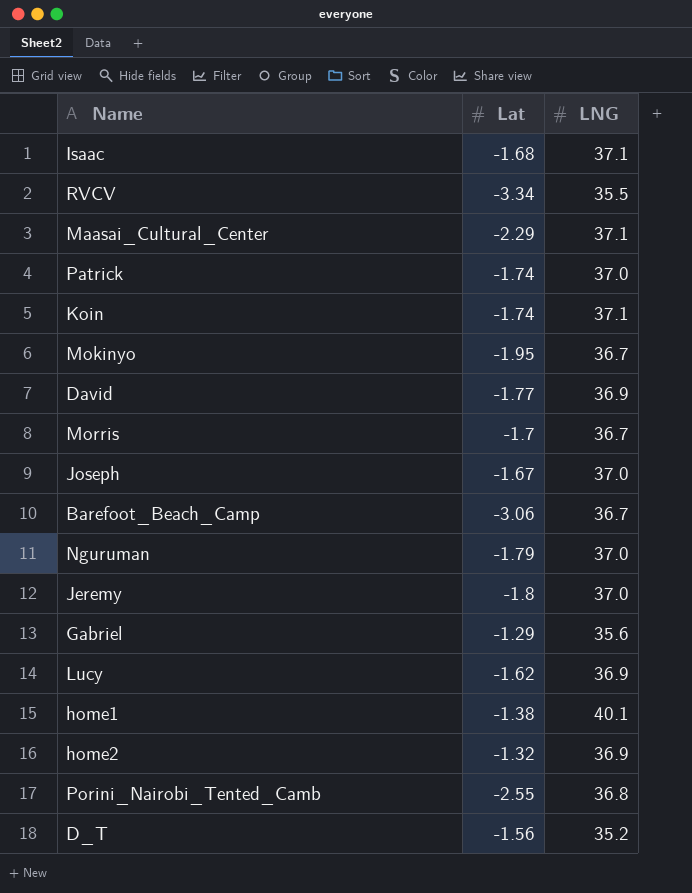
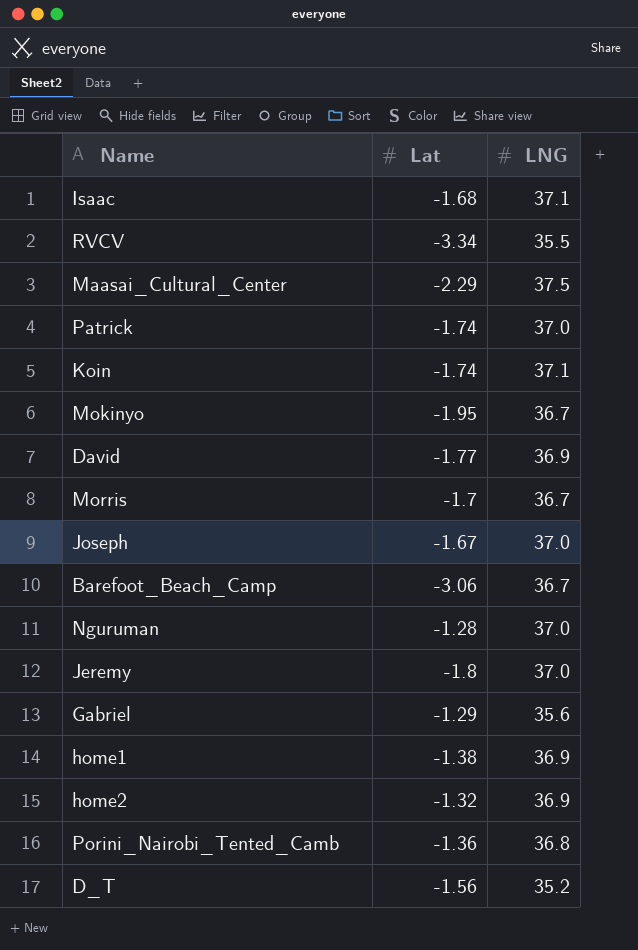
row Lucy: -1.62 | 36.9 -> none
Maasai_Cultural_Center | LNG: 37.1 -> 37.5
Nguruman | Lat: -1.79 -> -1.28
home1 | LNG: 40.1 -> 36.9
Porini_Nairobi_Tented_Camb | Lat: -2.55 -> -1.36

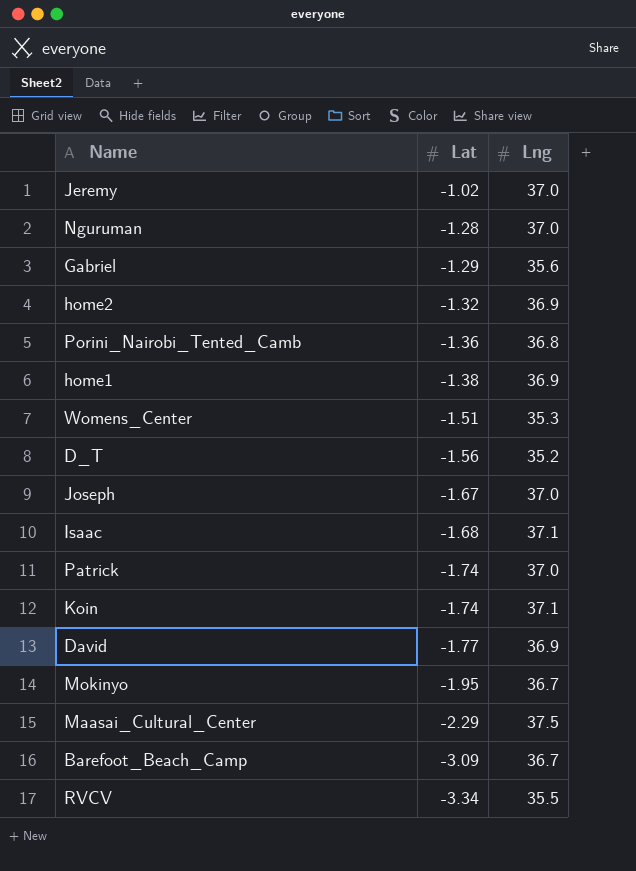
row order: none -> Lat descending
column name: LNG -> Lng
row Morris: -1.7 | 36.7 -> none
Jeremy | Lat: -1.8 -> -1.02
row Womens_Center: none -> -1.51 | 35.3
Barefoot_Beach_Camp | Lat: -3.06 -> -3.09

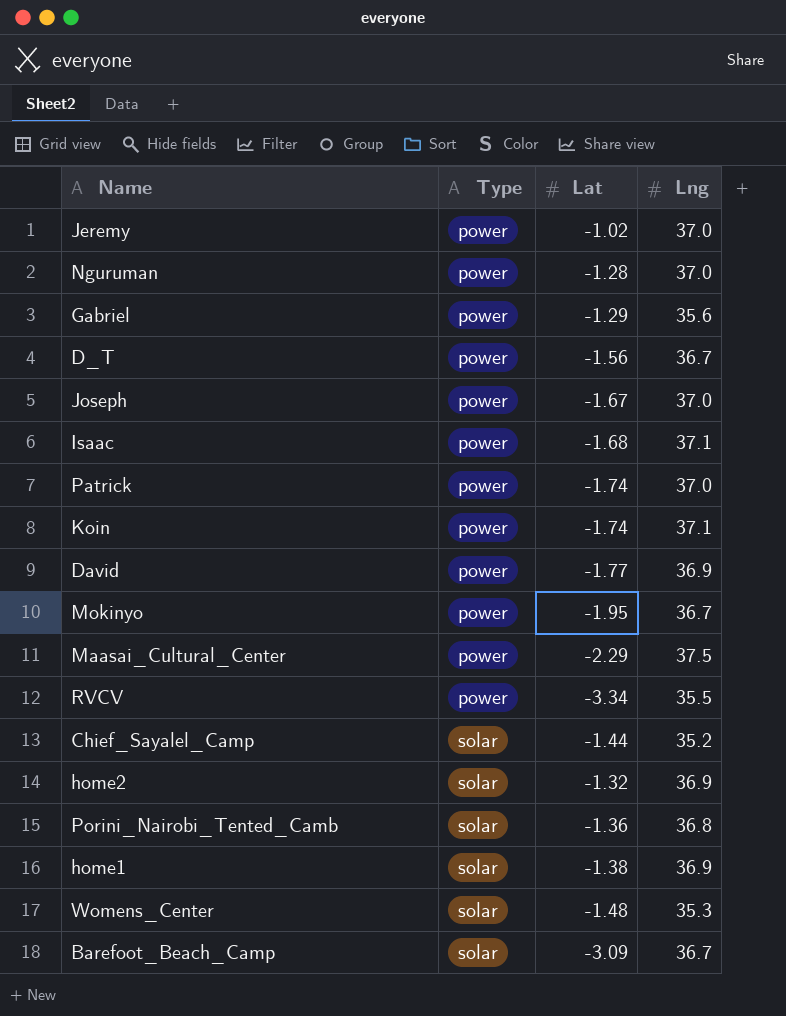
row order: Lat descending -> Type ascending
column Type | position: none -> 2
D_T | Lng: 35.2 -> 36.7
row Chief_Sayalel_Camp: none -> solar | -1.44 | 35.2
Womens_Center | Lat: -1.51 -> -1.48

